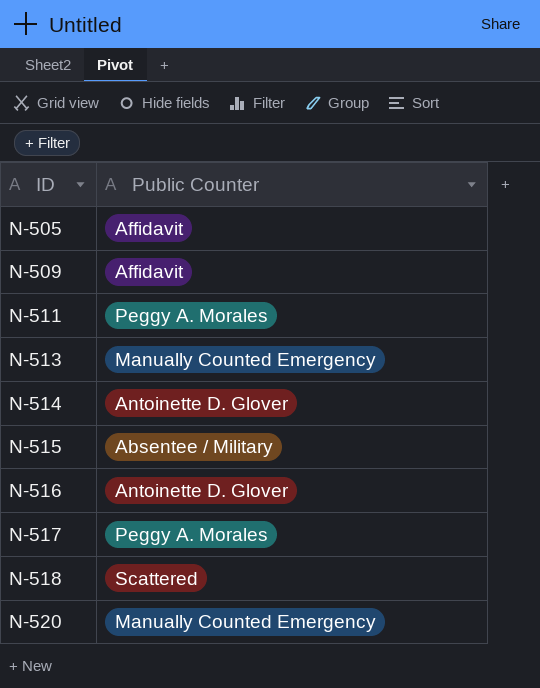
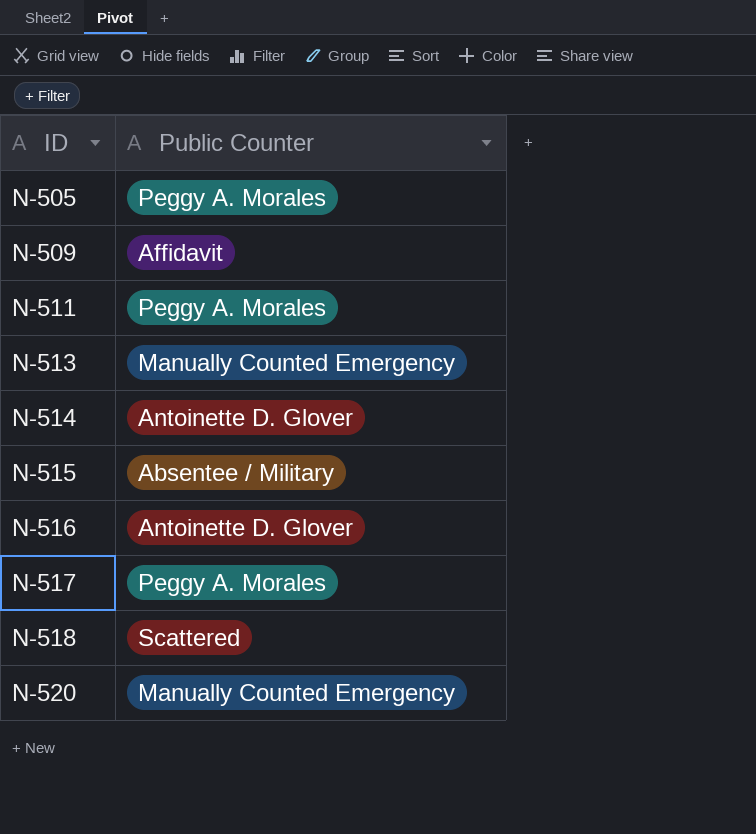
N-505 | Public Counter: Affidavit -> Peggy A. Morales

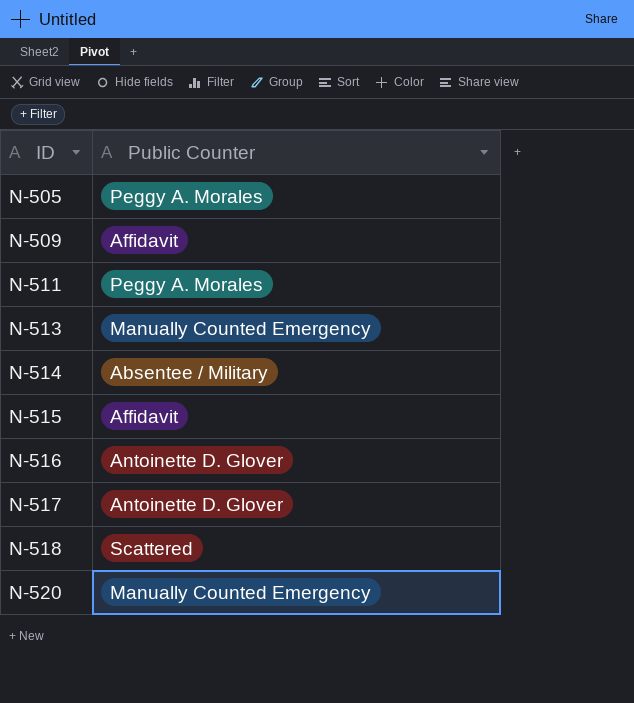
N-514 | Public Counter: Antoinette D. Glover -> Absentee / Military
N-515 | Public Counter: Absentee / Military -> Affidavit
N-517 | Public Counter: Peggy A. Morales -> Antoinette D. Glover

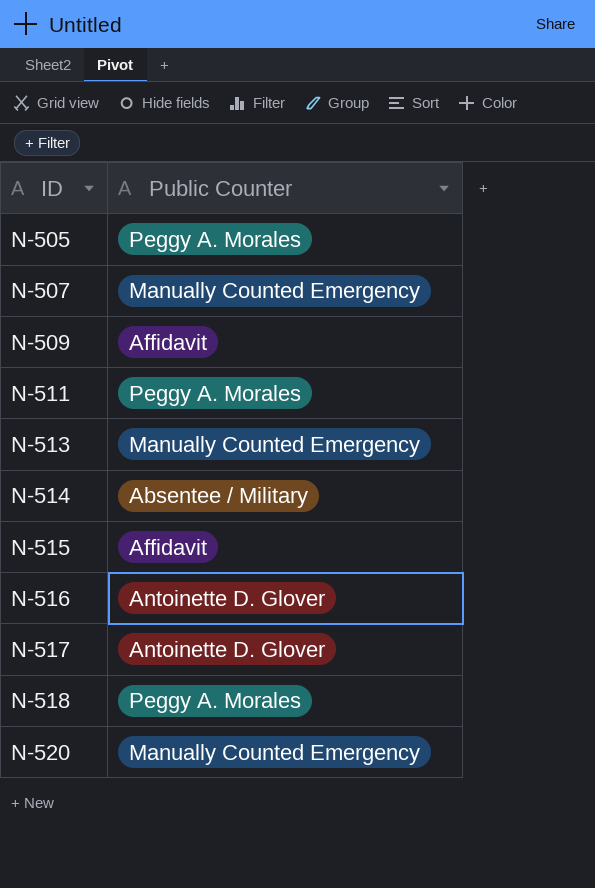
row N-507: none -> Manually Counted Emergency
N-518 | Public Counter: Scattered -> Peggy A. Morales

